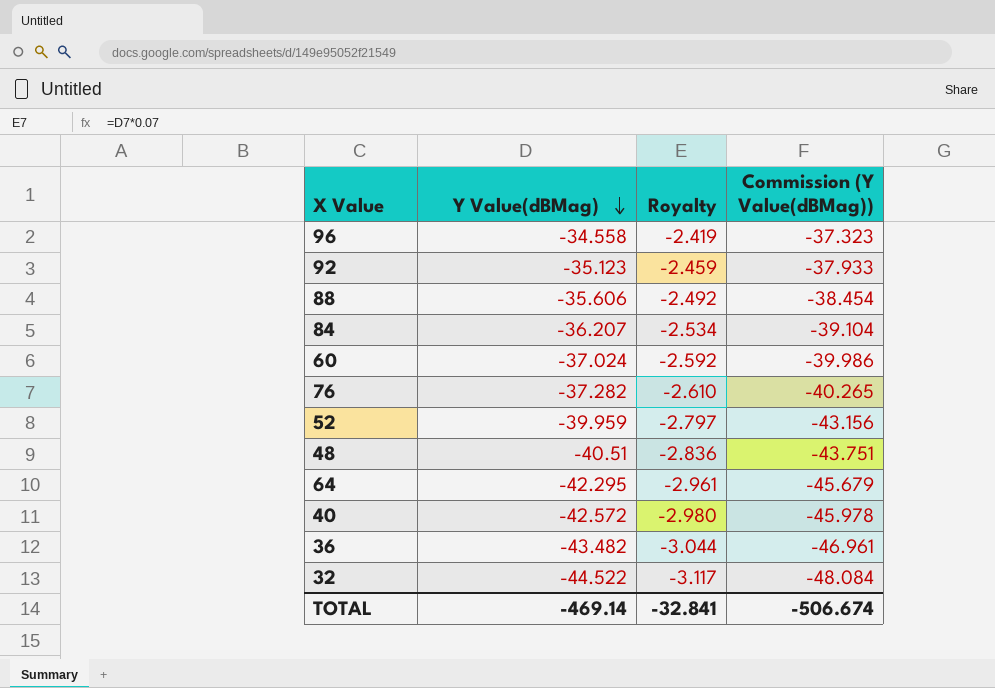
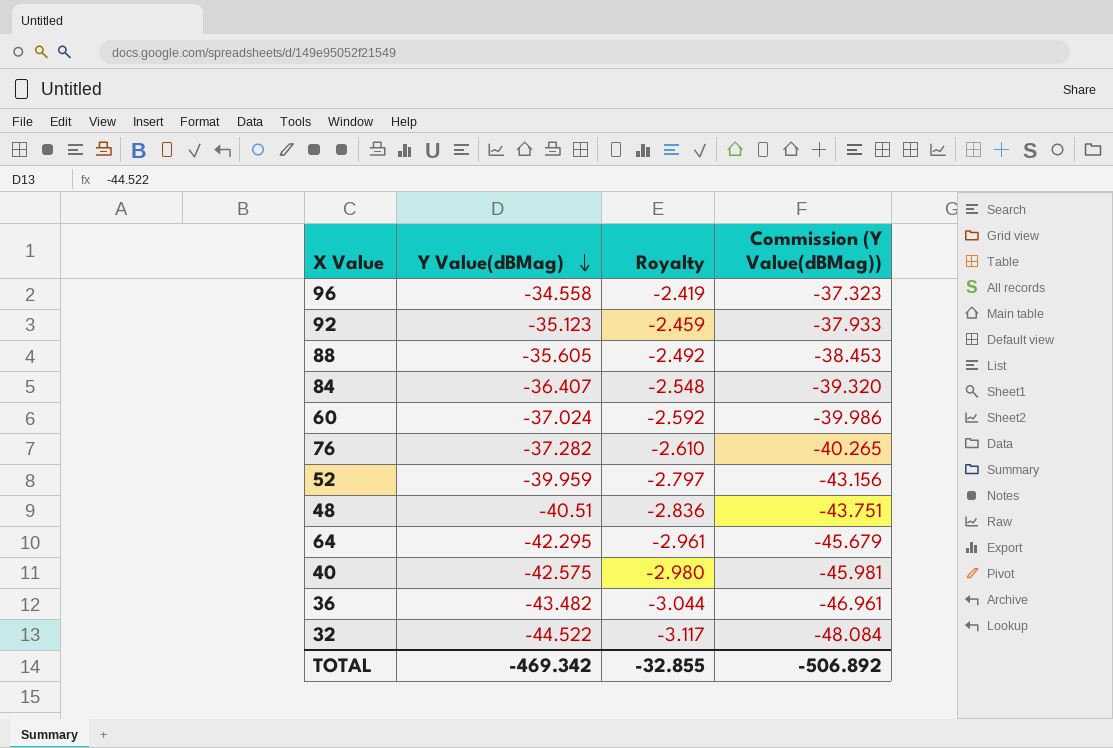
88 | Y Value(dBMag): -35.606 -> -35.605
88 | Commission (Y Value(dBMag)): -38.454 -> -38.453
84 | Y Value(dBMag): -36.207 -> -36.407
84 | Royalty: -2.534 -> -2.548
84 | Commission (Y Value(dBMag)): -39.104 -> -39.320
40 | Y Value(dBMag): -42.572 -> -42.575
40 | Commission (Y Value(dBMag)): -45.978 -> -45.981
TOTAL | Y Value(dBMag): -469.14 -> -469.342
TOTAL | Royalty: -32.841 -> -32.855
TOTAL | Commission (Y Value(dBMag)): -506.674 -> -506.892

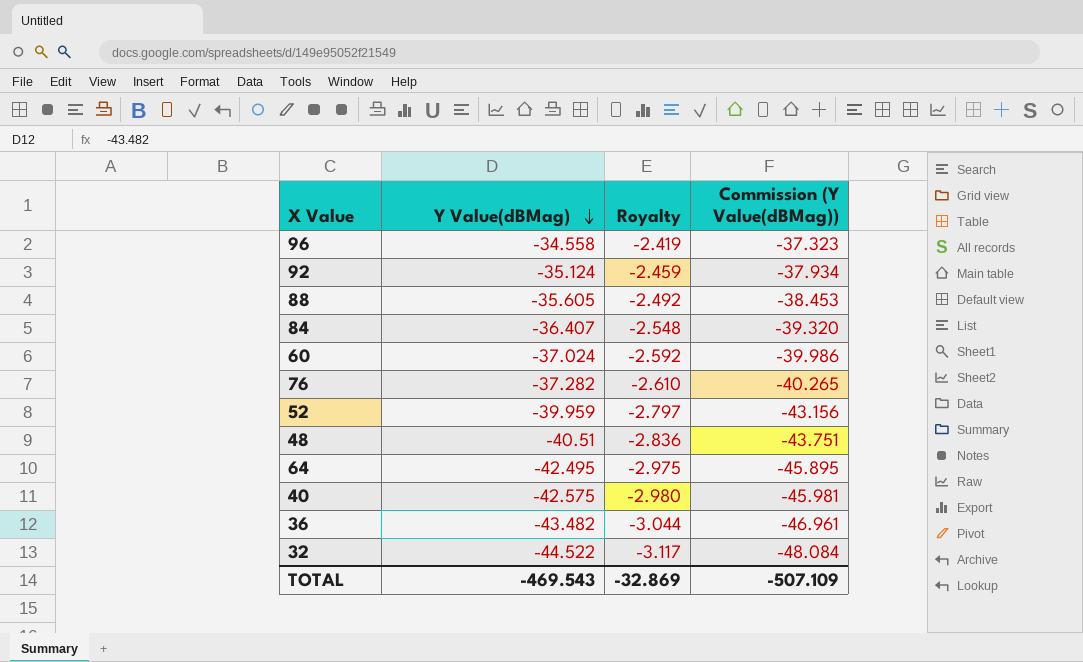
92 | Y Value(dBMag): -35.123 -> -35.124
92 | Commission (Y Value(dBMag)): -37.933 -> -37.934
64 | Y Value(dBMag): -42.295 -> -42.495
64 | Royalty: -2.961 -> -2.975
64 | Commission (Y Value(dBMag)): -45.679 -> -45.895
TOTAL | Y Value(dBMag): -469.342 -> -469.543
TOTAL | Royalty: -32.855 -> -32.869
TOTAL | Commission (Y Value(dBMag)): -506.892 -> -507.109

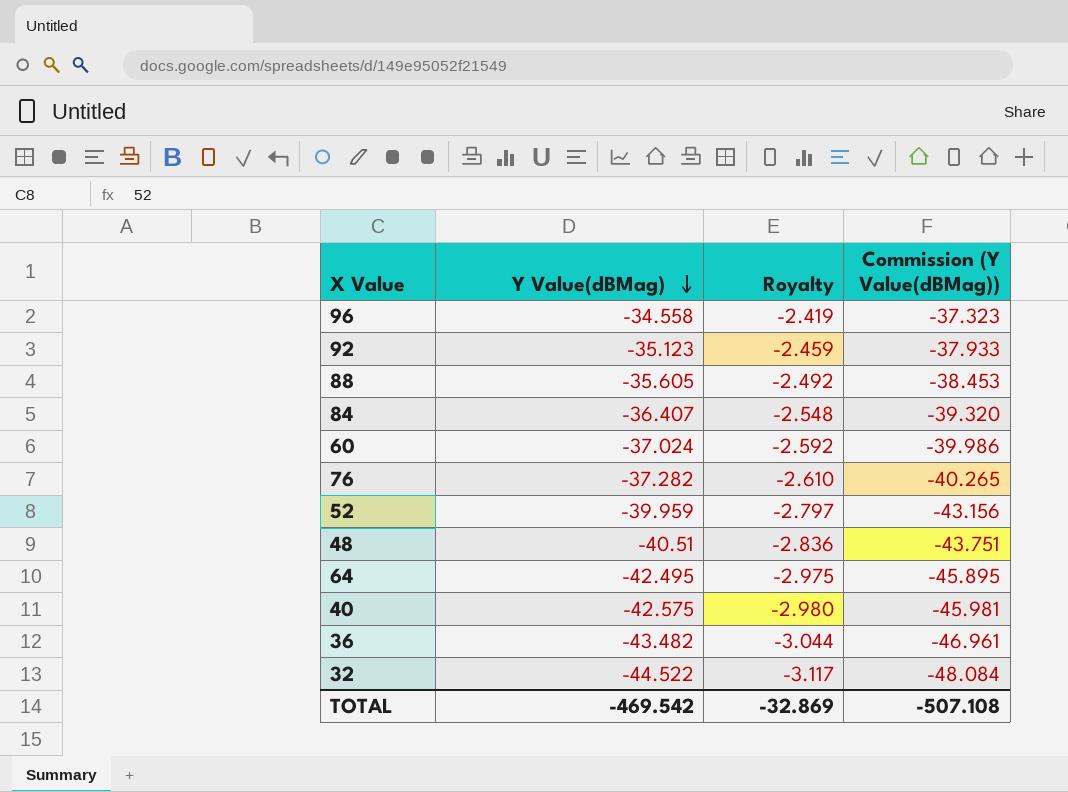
92 | Y Value(dBMag): -35.124 -> -35.123
92 | Commission (Y Value(dBMag)): -37.934 -> -37.933
TOTAL | Y Value(dBMag): -469.543 -> -469.542
TOTAL | Commission (Y Value(dBMag)): -507.109 -> -507.108

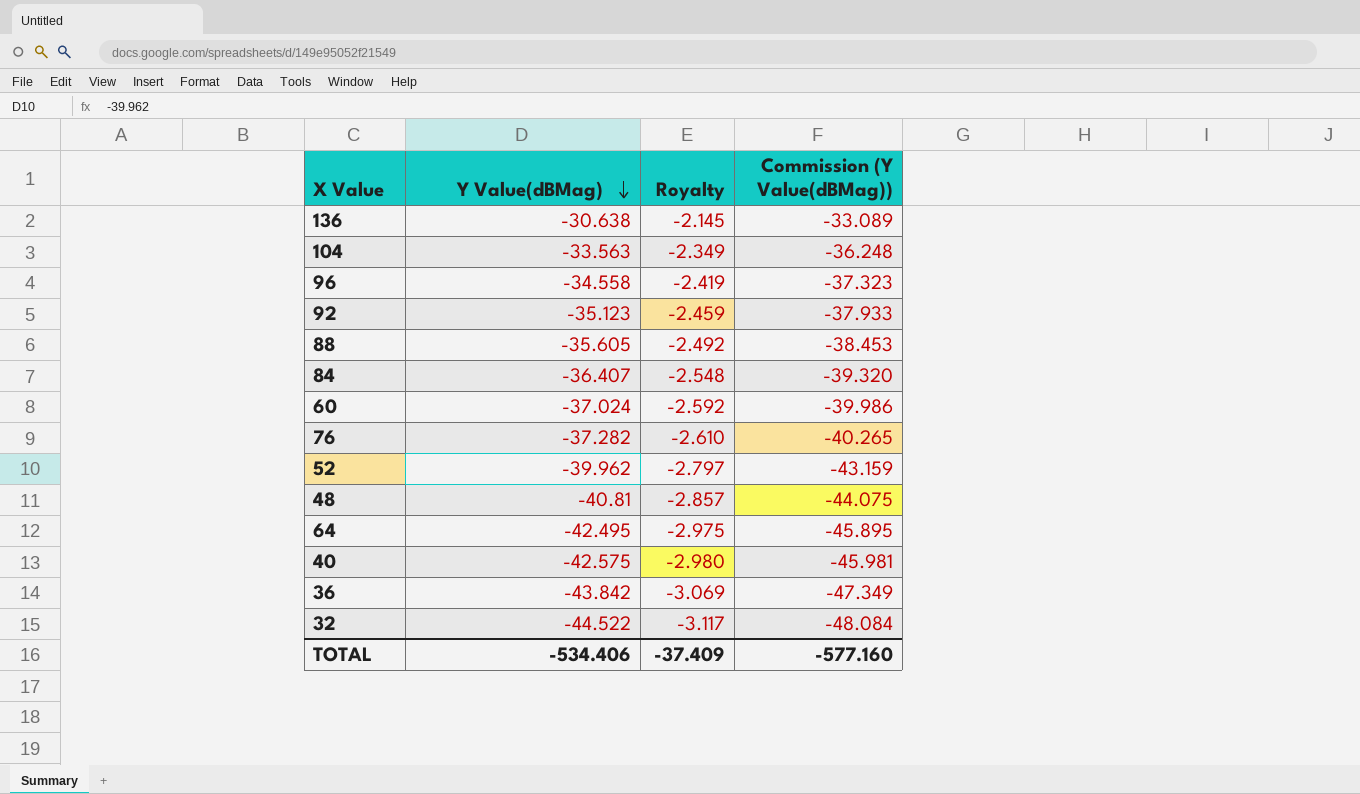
row 136: none -> -30.638 | -2.145 | -33.089
row 104: none -> -33.563 | -2.349 | -36.248
52 | Y Value(dBMag): -39.959 -> -39.962
52 | Commission (Y Value(dBMag)): -43.156 -> -43.159
48 | Y Value(dBMag): -40.51 -> -40.81
48 | Royalty: -2.836 -> -2.857
48 | Commission (Y Value(dBMag)): -43.751 -> -44.075
36 | Y Value(dBMag): -43.482 -> -43.842
36 | Royalty: -3.044 -> -3.069
36 | Commission (Y Value(dBMag)): -46.961 -> -47.349
TOTAL | Y Value(dBMag): -469.542 -> -534.406
TOTAL | Royalty: -32.869 -> -37.409
TOTAL | Commission (Y Value(dBMag)): -507.108 -> -577.160

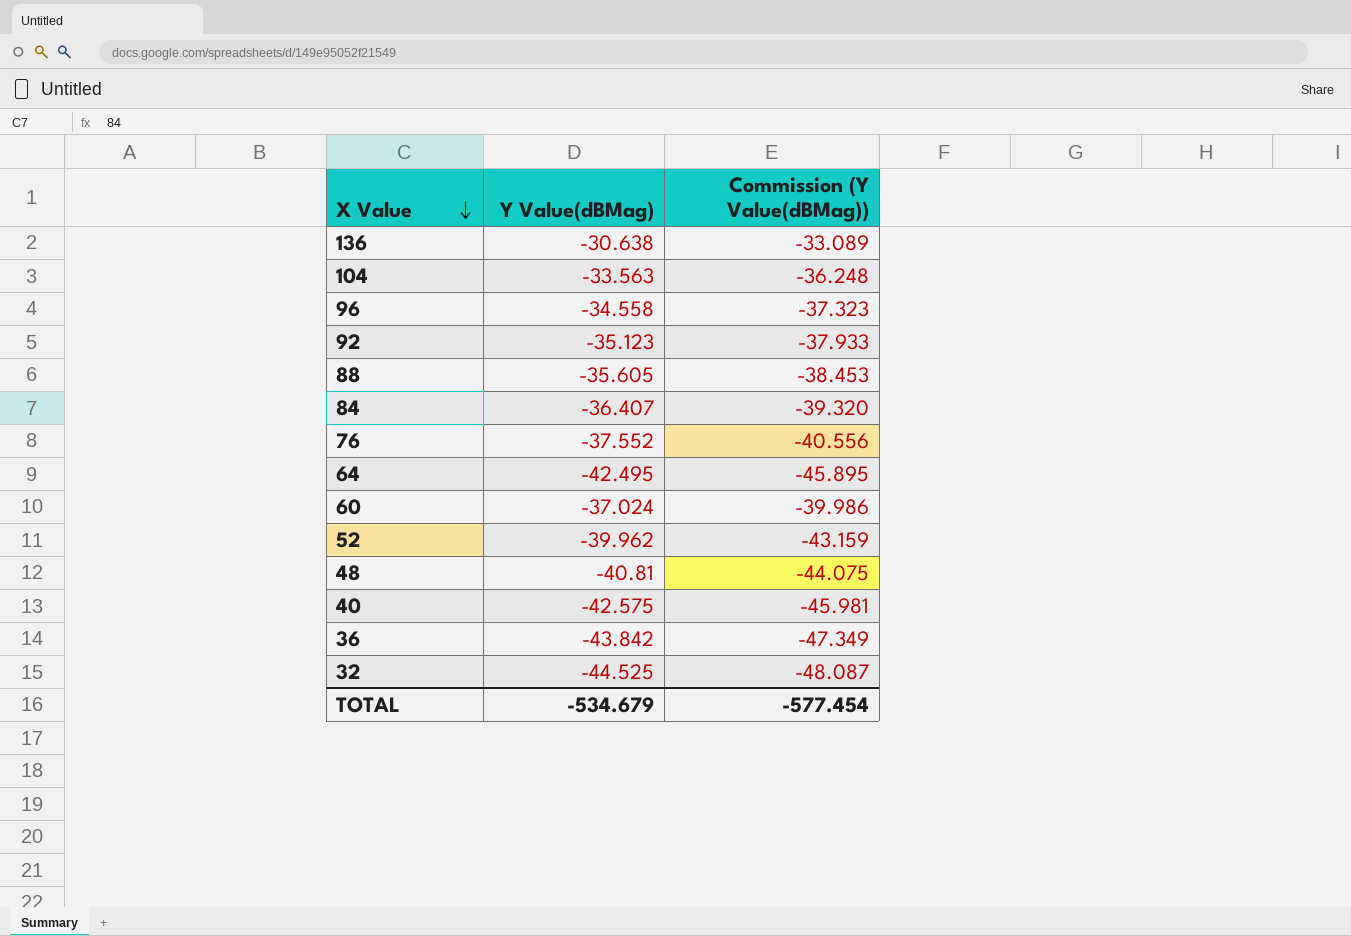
row order: Y Value(dBMag) descending -> X Value descending
column Royalty | formula: [Y Value(dBMag)] * 0.07 -> none
76 | Y Value(dBMag): -37.282 -> -37.552
76 | Commission (Y Value(dBMag)): -40.265 -> -40.556
32 | Y Value(dBMag): -44.522 -> -44.525
32 | Commission (Y Value(dBMag)): -48.084 -> -48.087
TOTAL | Y Value(dBMag): -534.406 -> -534.679
TOTAL | Commission (Y Value(dBMag)): -577.160 -> -577.454

